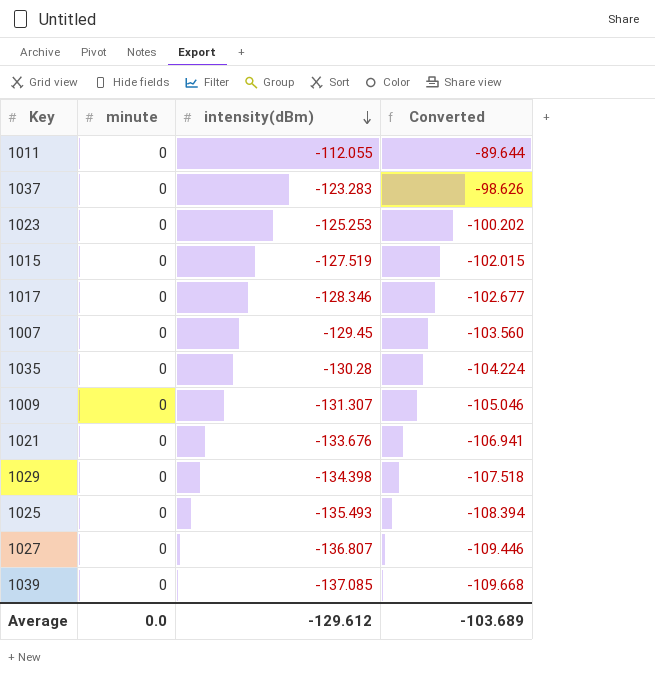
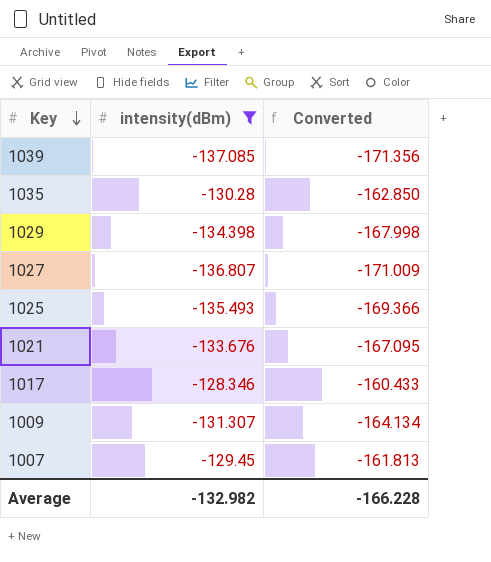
filter: none -> intensity(dBm) <= -128.346
row order: intensity(dBm) descending -> Key descending
column minute | position: 2 -> none
column Converted | formula: [intensity(dBm)] * 0.8 -> [intensity(dBm)] * 1.25
Average | intensity(dBm): -129.612 -> -132.982
Average | Converted: -103.689 -> -166.228

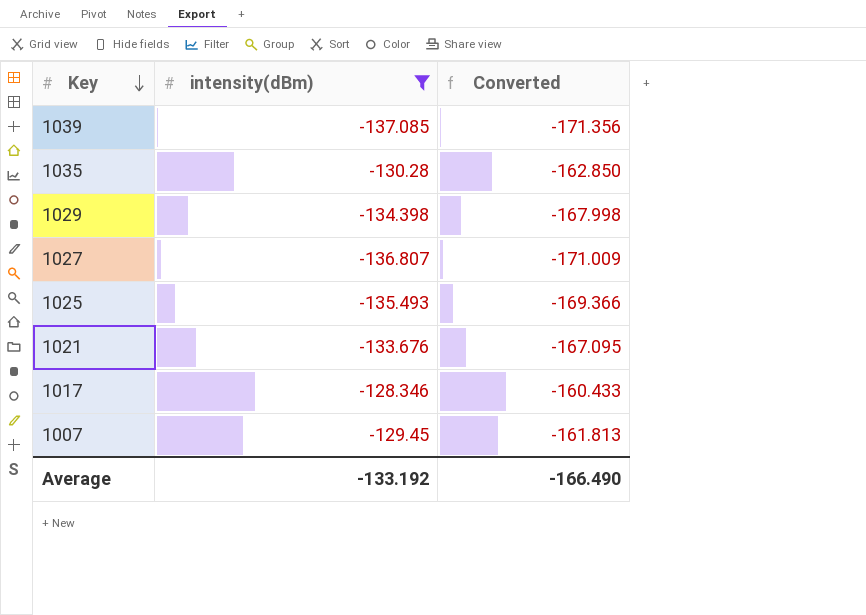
row 1009: -131.307 | -164.134 -> none
Average | intensity(dBm): -132.982 -> -133.192
Average | Converted: -166.228 -> -166.490

